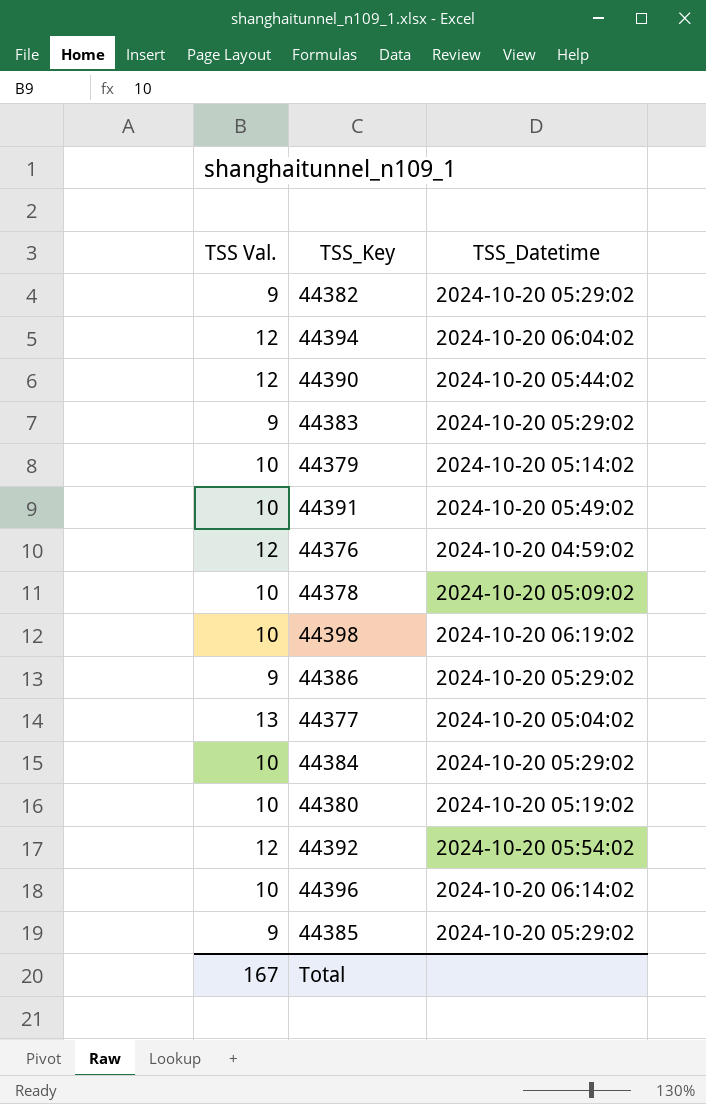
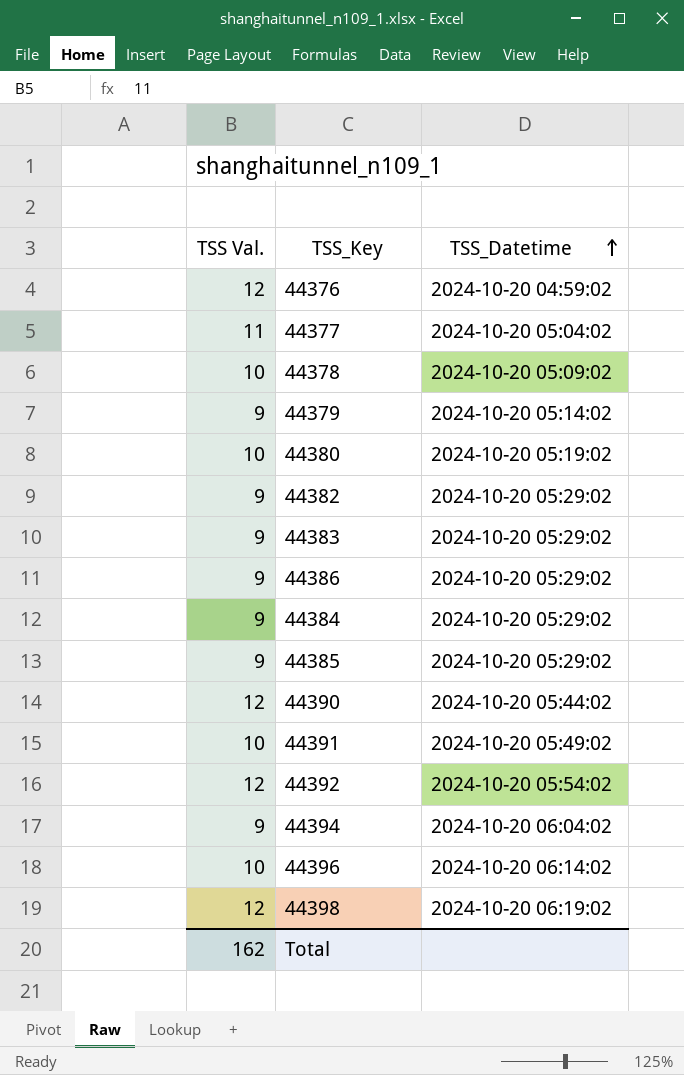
row order: none -> TSS_Datetime ascending
44377 | TSS Val.: 13 -> 11
44379 | TSS Val.: 10 -> 9
44384 | TSS Val.: 10 -> 9
44394 | TSS Val.: 12 -> 9
44398 | TSS Val.: 10 -> 12
Total | TSS Val.: 167 -> 162

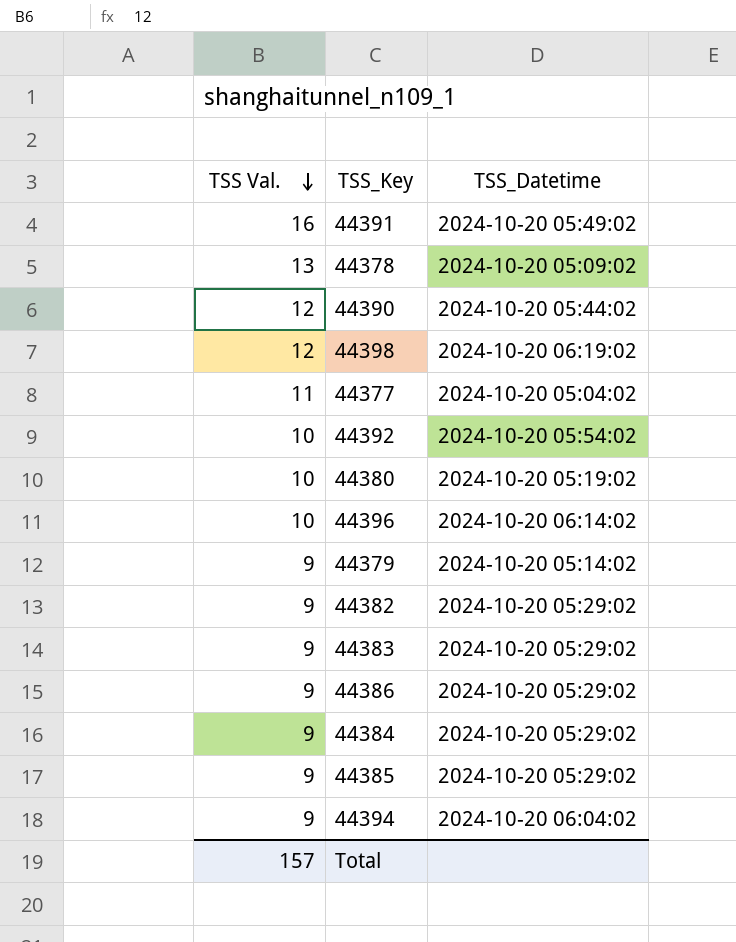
row order: TSS_Datetime ascending -> TSS Val. descending
row 44376: 12 | 2024-10-20 04:59:02 -> none
44391 | TSS Val.: 10 -> 16
44378 | TSS Val.: 10 -> 13
44392 | TSS Val.: 12 -> 10
Total | TSS Val.: 162 -> 157

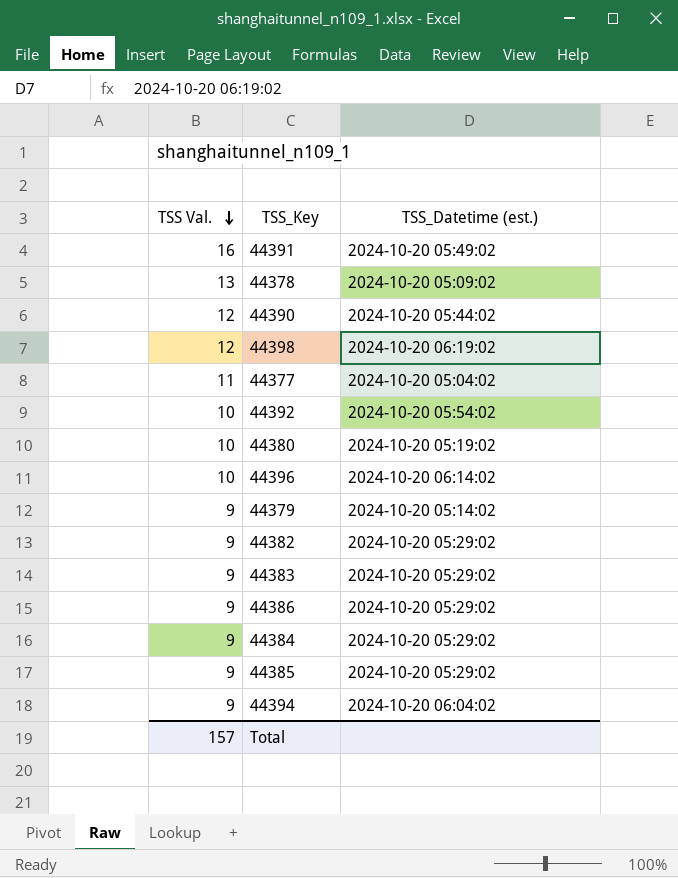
column name: TSS_Datetime -> TSS_Datetime (est.)

